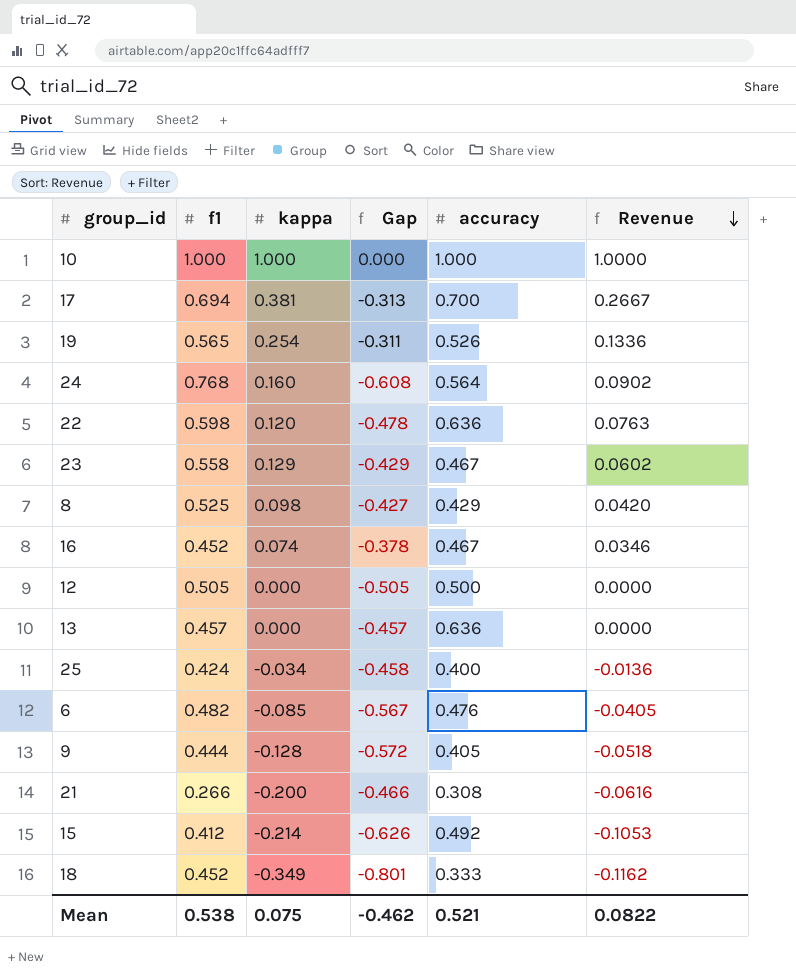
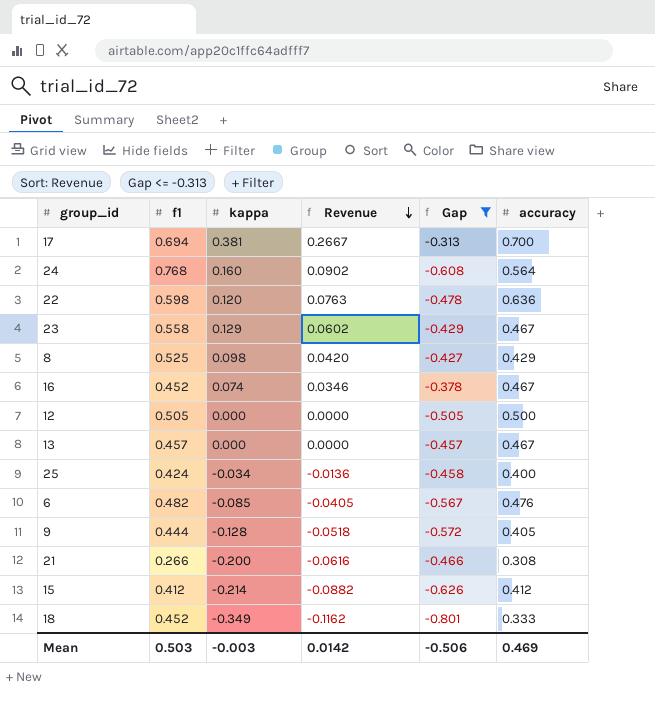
filter: none -> Gap <= -0.313
column Revenue | position: 6 -> 4
13 | accuracy: 0.636 -> 0.467
15 | Revenue: -0.1053 -> -0.0882
15 | accuracy: 0.492 -> 0.412
Mean | f1: 0.538 -> 0.503
Mean | kappa: 0.075 -> -0.003
Mean | Revenue: 0.0822 -> 0.0142
Mean | Gap: -0.462 -> -0.506
Mean | accuracy: 0.521 -> 0.469

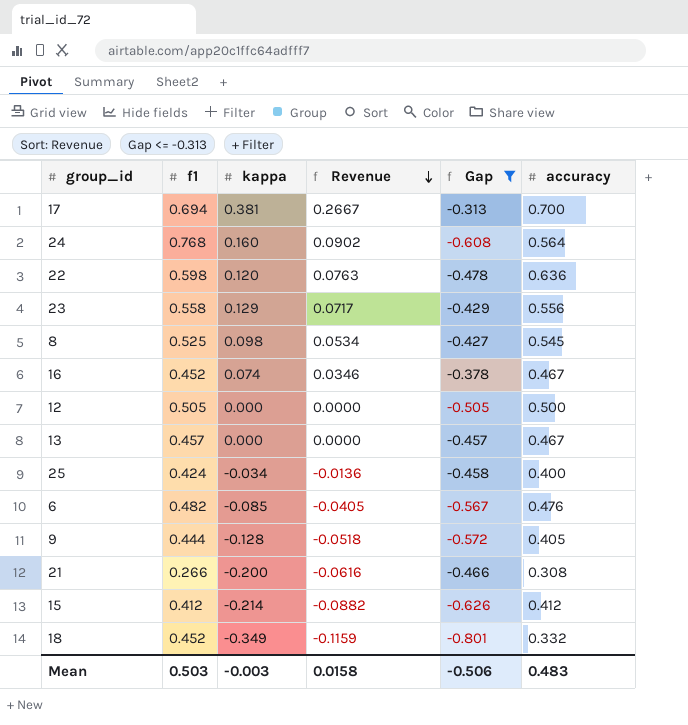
23 | Revenue: 0.0602 -> 0.0717
23 | accuracy: 0.467 -> 0.556
8 | Revenue: 0.0420 -> 0.0534
8 | accuracy: 0.429 -> 0.545
18 | Revenue: -0.1162 -> -0.1159
18 | accuracy: 0.333 -> 0.332
Mean | Revenue: 0.0142 -> 0.0158
Mean | accuracy: 0.469 -> 0.483

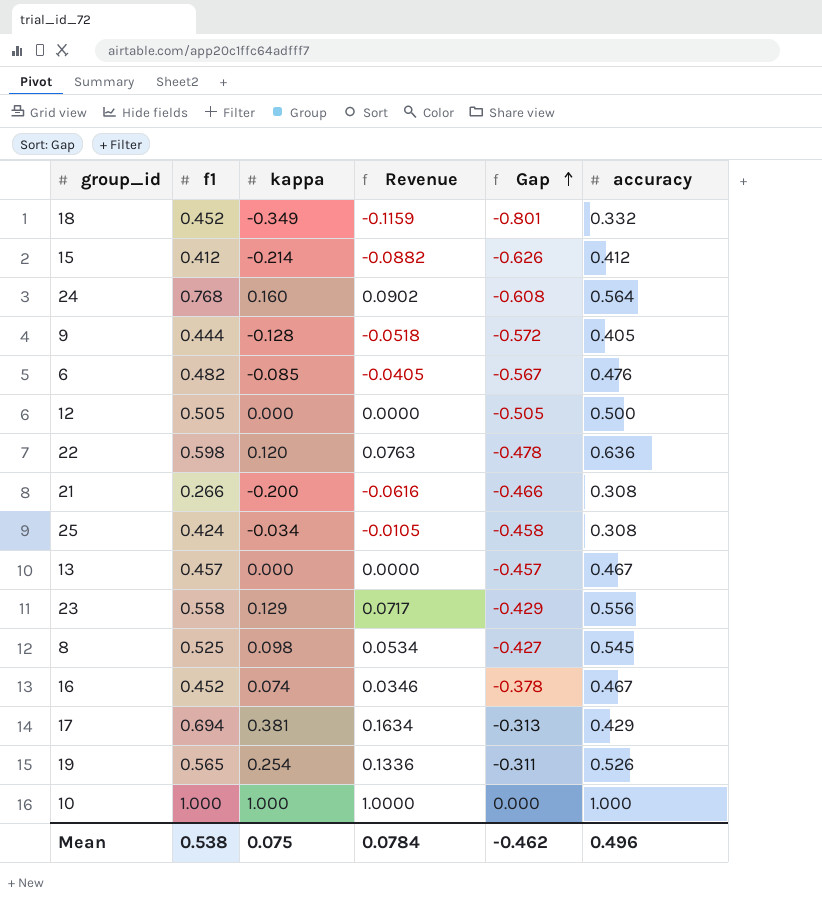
filter: Gap <= -0.313 -> none
row order: Revenue descending -> Gap ascending
25 | Revenue: -0.0136 -> -0.0105
25 | accuracy: 0.400 -> 0.308
17 | Revenue: 0.2667 -> 0.1634
17 | accuracy: 0.700 -> 0.429
Mean | f1: 0.503 -> 0.538
Mean | kappa: -0.003 -> 0.075
Mean | Revenue: 0.0158 -> 0.0784
Mean | Gap: -0.506 -> -0.462
Mean | accuracy: 0.483 -> 0.496

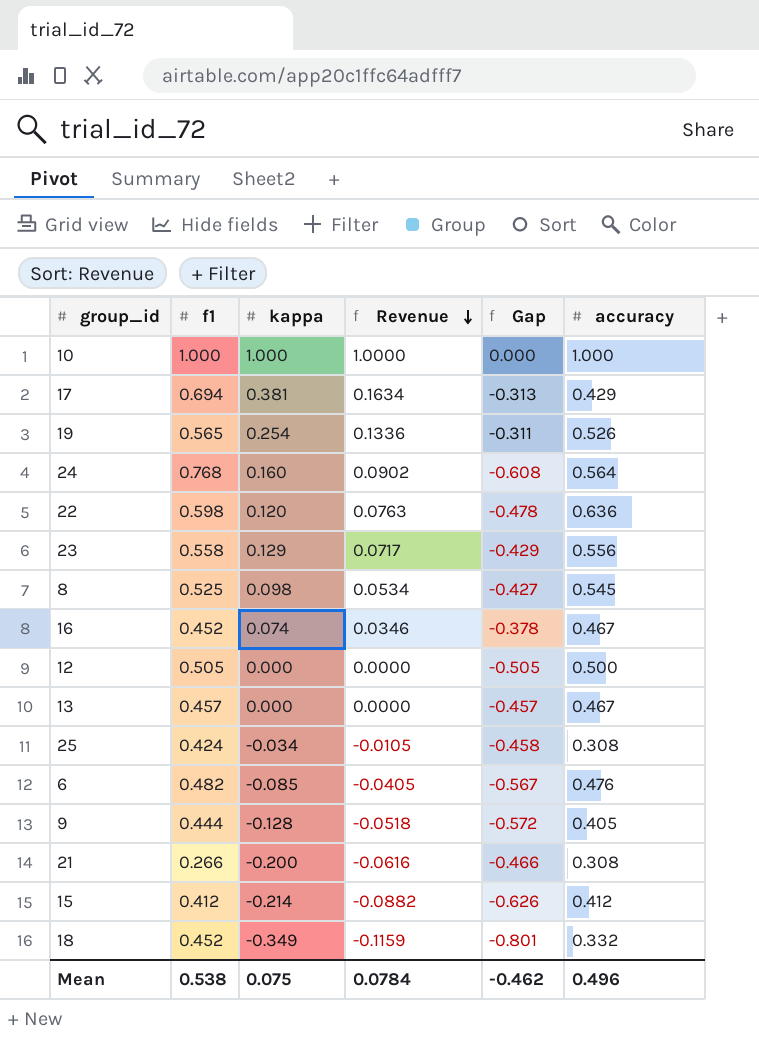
row order: Gap ascending -> Revenue descending

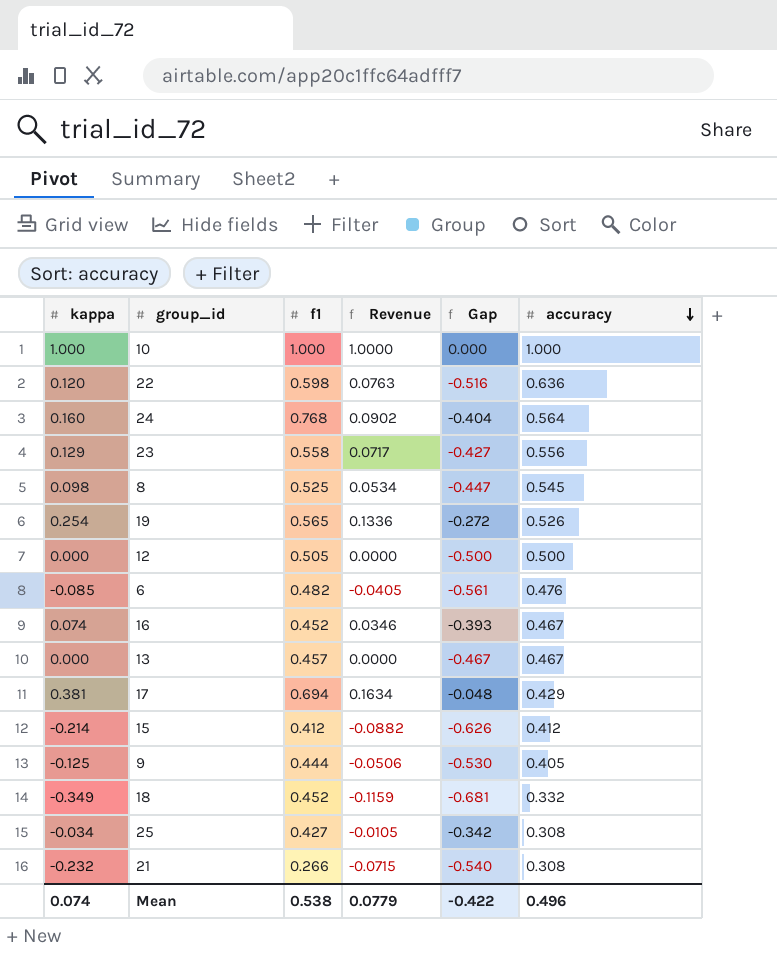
row order: Revenue descending -> accuracy descending
column kappa | position: 3 -> 1
column Gap | formula: [kappa] - [f1] -> [kappa] - [accuracy]
9 | kappa: -0.128 -> -0.125
9 | Revenue: -0.0518 -> -0.0506
25 | f1: 0.424 -> 0.427
21 | kappa: -0.200 -> -0.232
21 | Revenue: -0.0616 -> -0.0715
Mean | kappa: 0.075 -> 0.074
Mean | Revenue: 0.0784 -> 0.0779
Mean | Gap: -0.462 -> -0.422

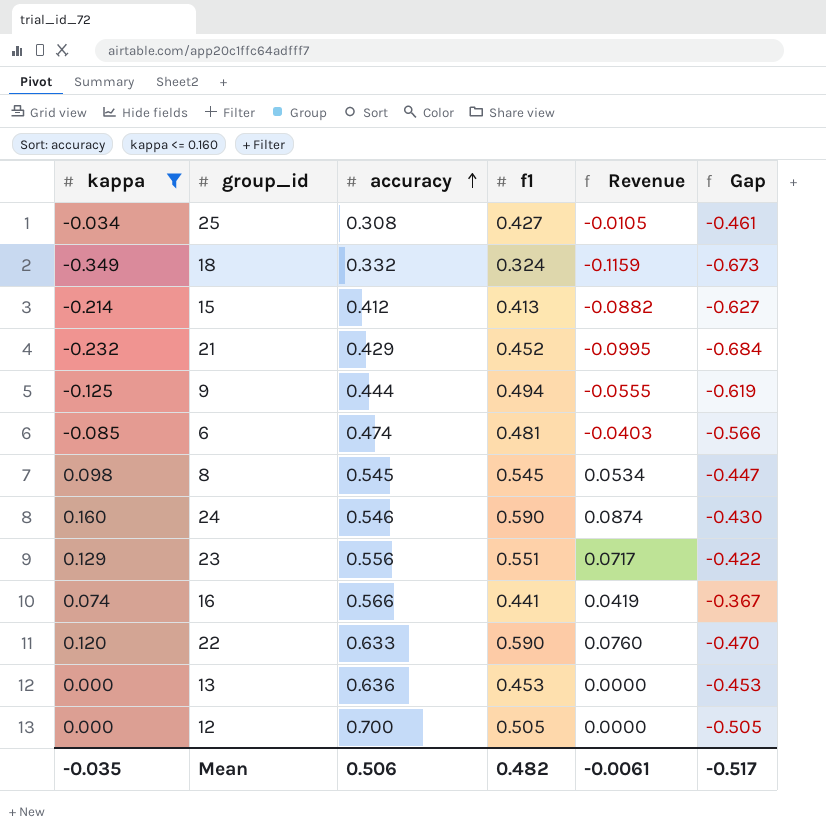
filter: none -> kappa <= 0.160
row order: accuracy descending -> accuracy ascending
column accuracy | position: 6 -> 3
column Gap | formula: [kappa] - [accuracy] -> [kappa] - [f1]
18 | f1: 0.452 -> 0.324
15 | f1: 0.412 -> 0.413
21 | accuracy: 0.308 -> 0.429
21 | f1: 0.266 -> 0.452
21 | Revenue: -0.0715 -> -0.0995
9 | accuracy: 0.405 -> 0.444
9 | f1: 0.444 -> 0.494
9 | Revenue: -0.0506 -> -0.0555
6 | accuracy: 0.476 -> 0.474
6 | f1: 0.482 -> 0.481
6 | Revenue: -0.0405 -> -0.0403
8 | f1: 0.525 -> 0.545
24 | accuracy: 0.564 -> 0.546
24 | f1: 0.768 -> 0.590
24 | Revenue: 0.0902 -> 0.0874
23 | f1: 0.558 -> 0.551
16 | accuracy: 0.467 -> 0.566
16 | f1: 0.452 -> 0.441
16 | Revenue: 0.0346 -> 0.0419
22 | accuracy: 0.636 -> 0.633
22 | f1: 0.598 -> 0.590
22 | Revenue: 0.0763 -> 0.0760
13 | accuracy: 0.467 -> 0.636
13 | f1: 0.457 -> 0.453
12 | accuracy: 0.500 -> 0.700
Mean | kappa: 0.074 -> -0.035
Mean | accuracy: 0.496 -> 0.506
Mean | f1: 0.538 -> 0.482
Mean | Revenue: 0.0779 -> -0.0061
Mean | Gap: -0.422 -> -0.517

